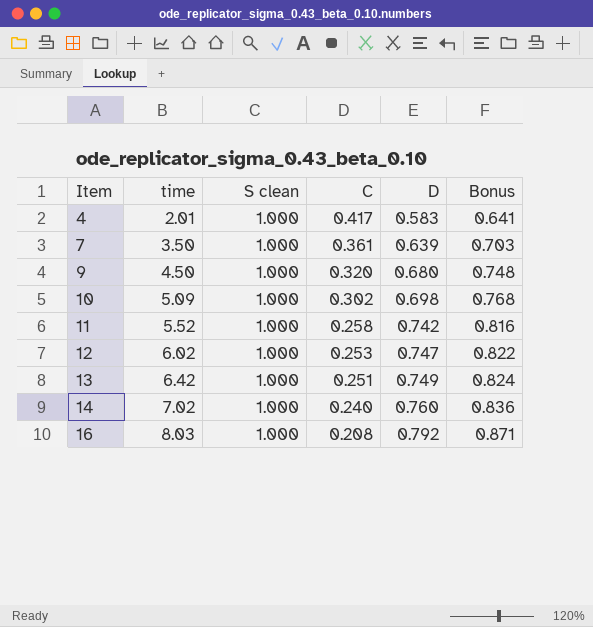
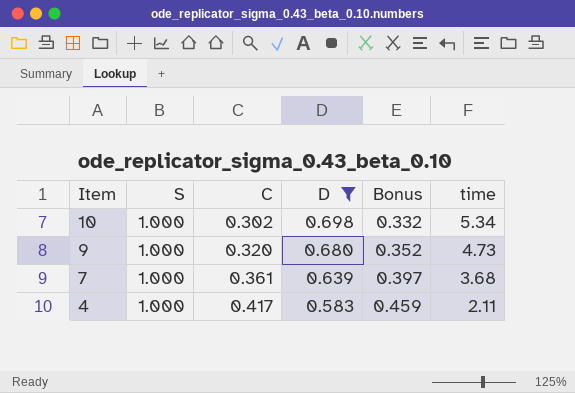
filter: none -> D <= 0.698
row order: Item ascending -> Item descending
column name: S clean -> S
column Bonus | formula: [D] * 1.1 -> [C] * 1.1
column time | position: 2 -> 6
10 | time: 5.09 -> 5.34
9 | time: 4.50 -> 4.73
7 | time: 3.50 -> 3.68
4 | time: 2.01 -> 2.11

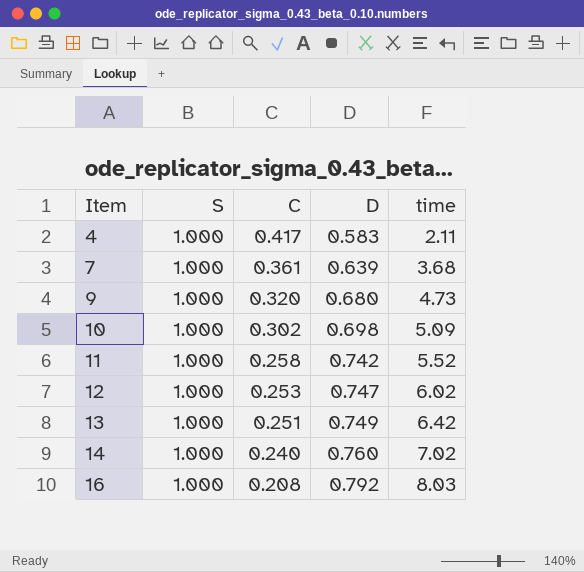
filter: D <= 0.698 -> none
row order: Item descending -> Item ascending
column Bonus | formula: [C] * 1.1 -> none
10 | time: 5.34 -> 5.09

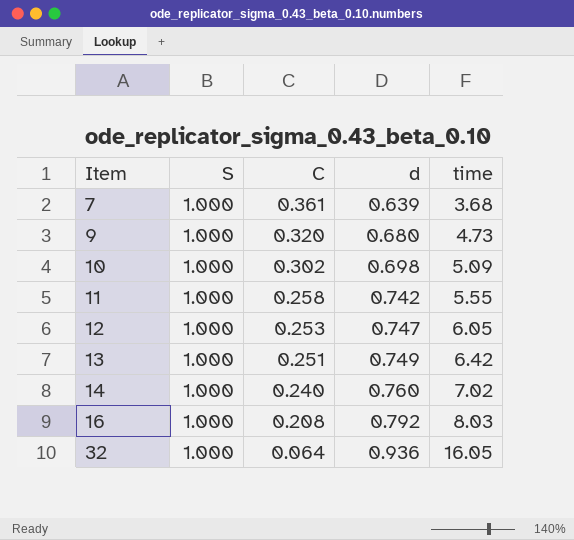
column name: D -> d
row 4: 1.000 | 0.417 | 0.583 | 2.11 -> none
11 | time: 5.52 -> 5.55
12 | time: 6.02 -> 6.05
row 32: none -> 1.000 | 0.064 | 0.936 | 16.05

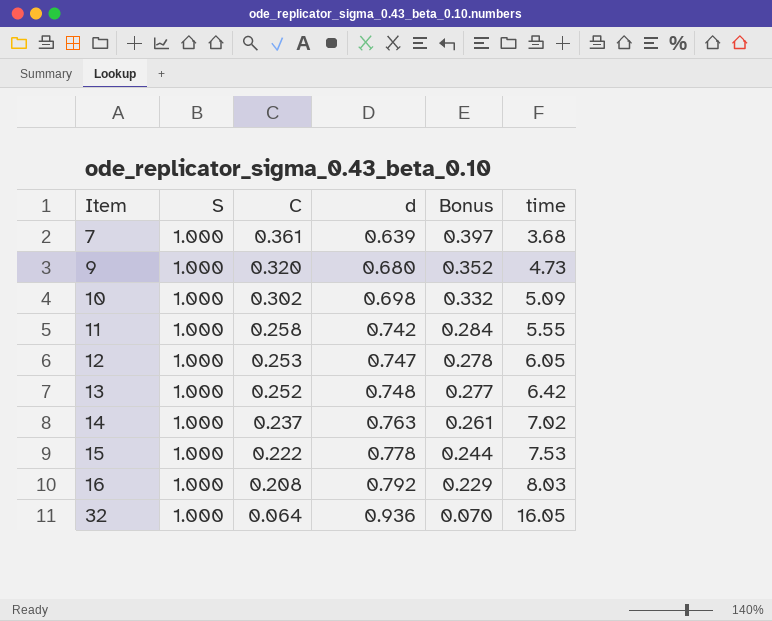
column Bonus | formula: none -> [C] * 1.1
13 | C: 0.251 -> 0.252
13 | d: 0.749 -> 0.748
14 | C: 0.240 -> 0.237
14 | d: 0.760 -> 0.763
row 15: none -> 1.000 | 0.222 | 0.778 | 0.244 | 7.53

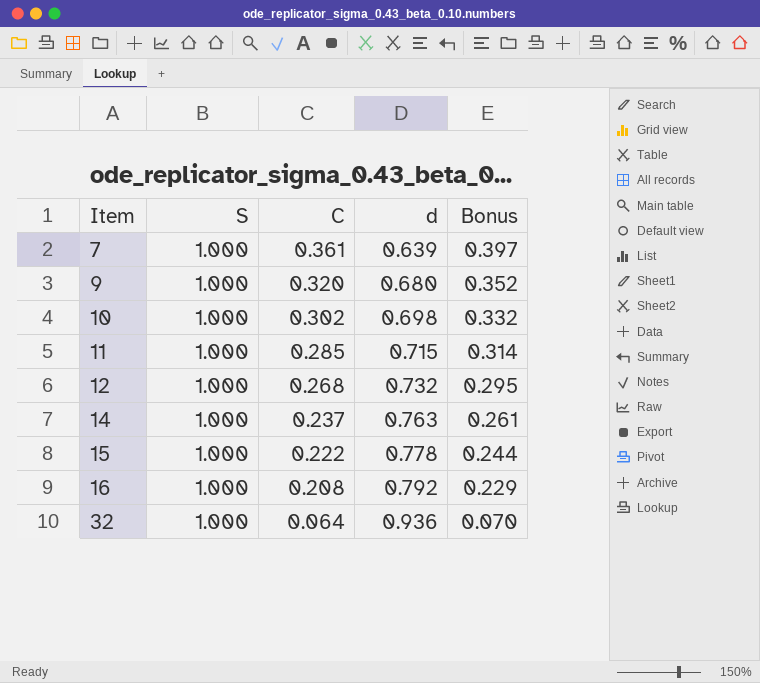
column time | position: 6 -> none
row 13: 1.000 | 0.252 | 0.748 | 0.277 | 6.42 -> none
11 | C: 0.258 -> 0.285
11 | d: 0.742 -> 0.715
11 | Bonus: 0.284 -> 0.314
12 | C: 0.253 -> 0.268
12 | d: 0.747 -> 0.732
12 | Bonus: 0.278 -> 0.295

